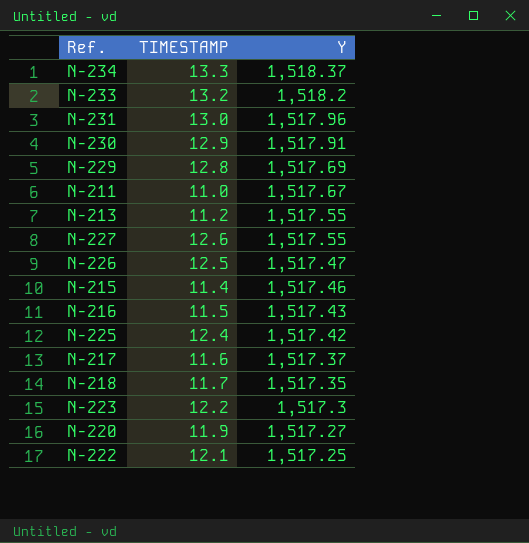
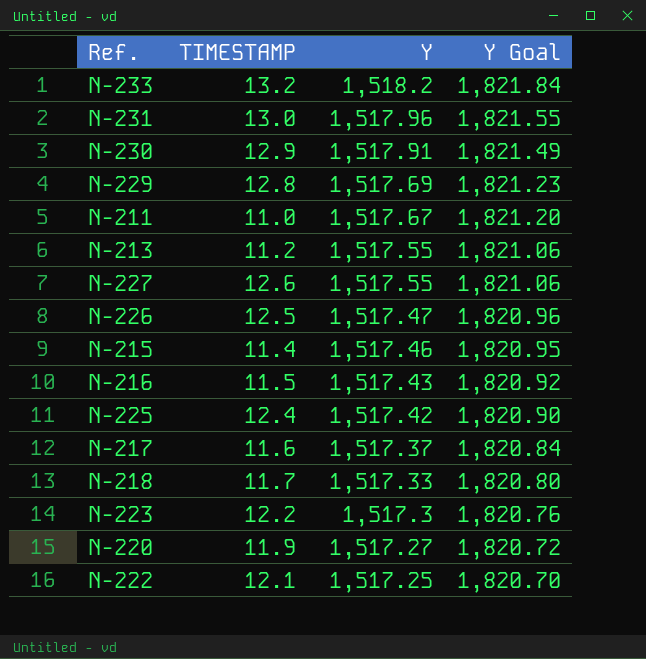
column Y Goal | formula: none -> [Y] * 1.2
row N-234: 13.3 | 1,518.37 -> none
N-218 | Y: 1,517.35 -> 1,517.33

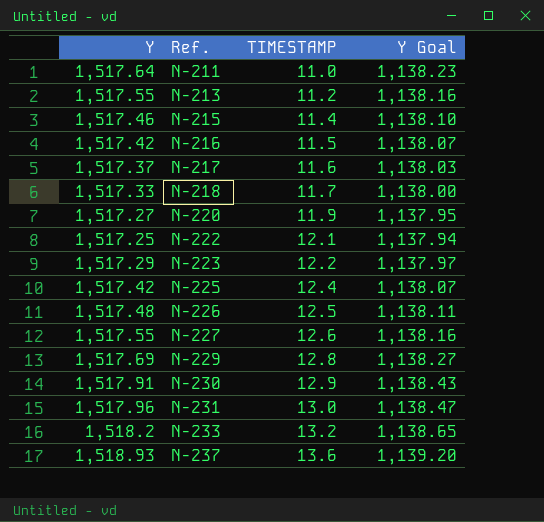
row order: Y descending -> Ref. ascending
column Y | position: 3 -> 1
column Y Goal | formula: [Y] * 1.2 -> [Y] * 0.75
N-211 | Y: 1,517.67 -> 1,517.64
N-216 | Y: 1,517.43 -> 1,517.42
N-223 | Y: 1,517.3 -> 1,517.29
N-226 | Y: 1,517.47 -> 1,517.48
row N-237: none -> 1,518.93 | 13.6 | 1,139.20

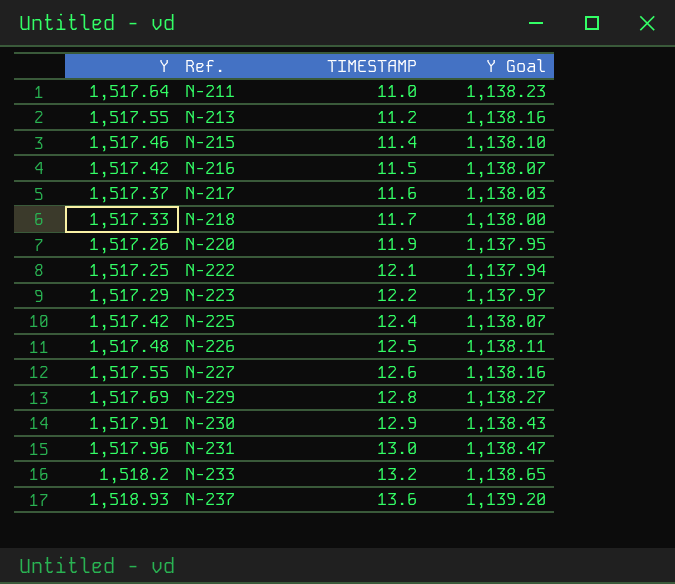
N-220 | Y: 1,517.27 -> 1,517.26

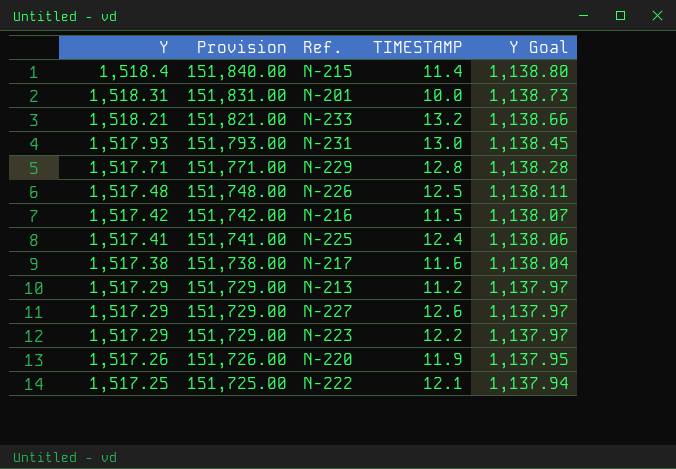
row order: Ref. ascending -> Y descending
column Provision | formula: none -> [Y] * 100
row N-211: 1,517.64 | 11.0 | 1,138.23 -> none
row N-218: 1,517.33 | 11.7 | 1,138.00 -> none
row N-230: 1,517.91 | 12.9 | 1,138.43 -> none
row N-237: 1,518.93 | 13.6 | 1,139.20 -> none
N-215 | Y: 1,517.46 -> 1,518.4
N-215 | Y Goal: 1,138.10 -> 1,138.80
row N-201: none -> 1,518.31 | 151,831.00 | 10.0 | 1,138.73
N-233 | Y: 1,518.2 -> 1,518.21
N-233 | Y Goal: 1,138.65 -> 1,138.66
N-231 | Y: 1,517.96 -> 1,517.93
N-231 | Y Goal: 1,138.47 -> 1,138.45
N-229 | Y: 1,517.69 -> 1,517.71
N-229 | Y Goal: 1,138.27 -> 1,138.28
N-225 | Y: 1,517.42 -> 1,517.41
N-225 | Y Goal: 1,138.07 -> 1,138.06
N-217 | Y: 1,517.37 -> 1,517.38
N-217 | Y Goal: 1,138.03 -> 1,138.04
N-213 | Y: 1,517.55 -> 1,517.29
N-213 | Y Goal: 1,138.16 -> 1,137.97
N-227 | Y: 1,517.55 -> 1,517.29
N-227 | Y Goal: 1,138.16 -> 1,137.97

